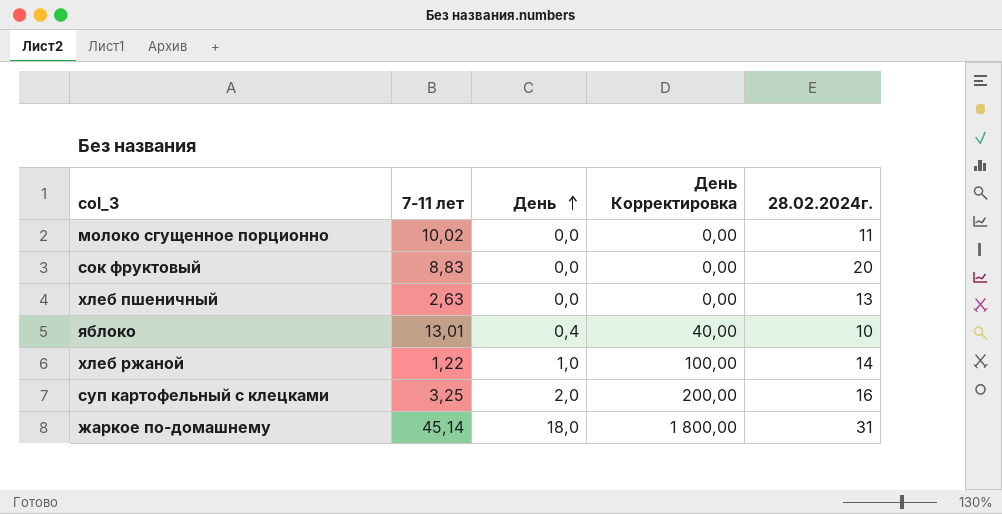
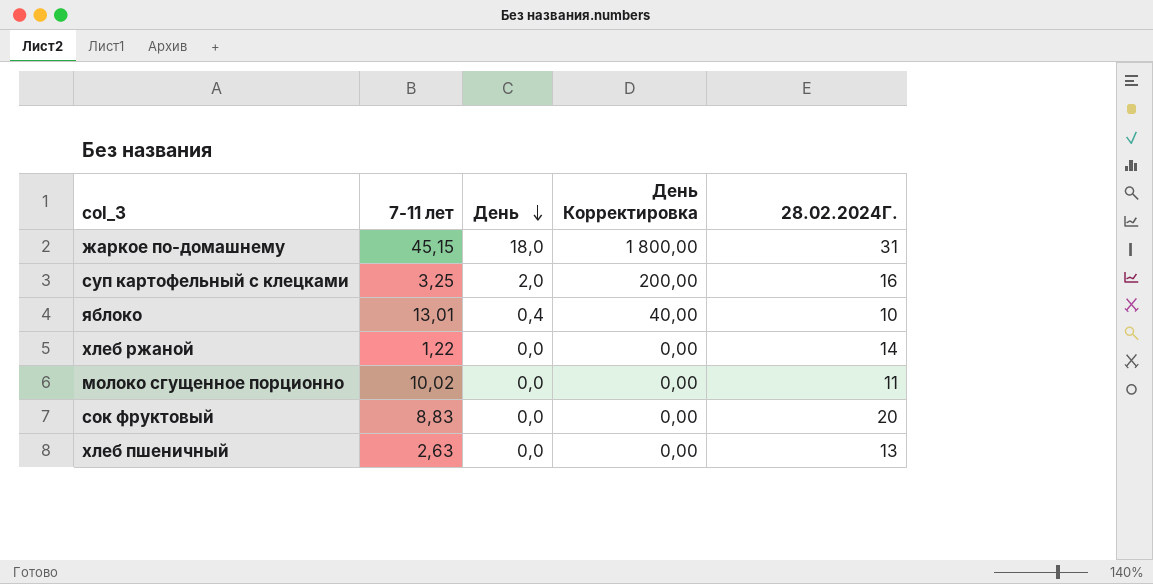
row order: День ascending -> День descending
column name: 28.02.2024г. -> 28.02.2024Г.
жаркое по-домашнему | 7-11 лет: 45,14 -> 45,15
хлеб ржаной | День: 1,0 -> 0,0
хлеб ржаной | День Корректировка: 100,00 -> 0,00

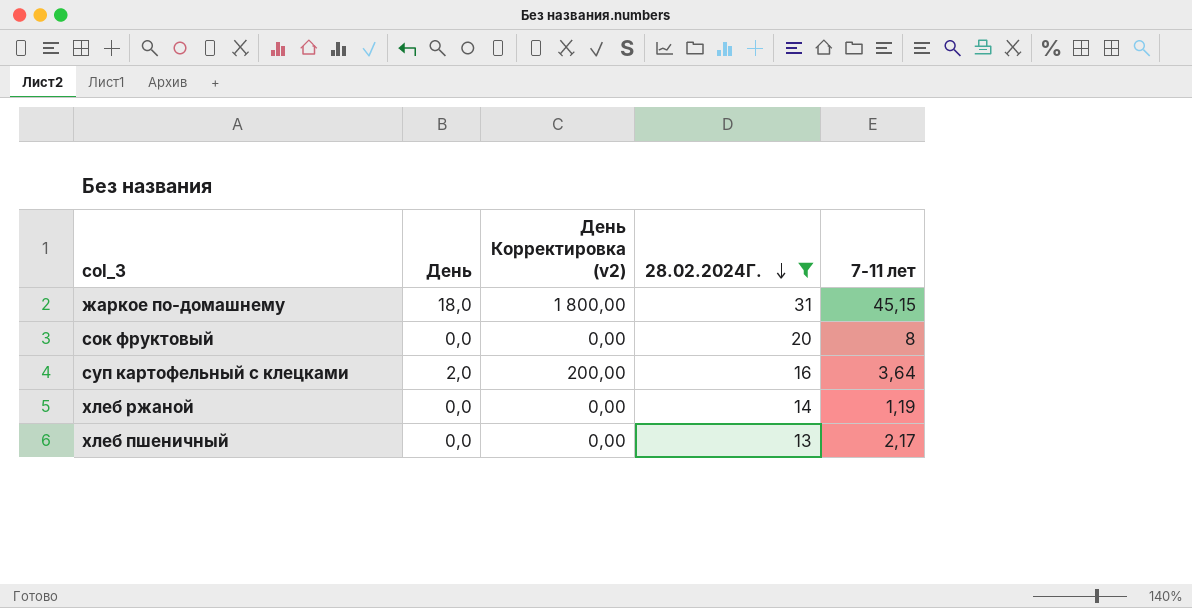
filter: none -> 28.02.2024Г. >= 13
row order: День descending -> 28.02.2024Г. descending
column name: День Корректировка -> День Корректировка (v2)
column 7-11 лет | position: 2 -> 5
сок фруктовый | 7-11 лет: 8,83 -> 8
суп картофельный с клецками | 7-11 лет: 3,25 -> 3,64
хлеб ржаной | 7-11 лет: 1,22 -> 1,19
хлеб пшеничный | 7-11 лет: 2,63 -> 2,17

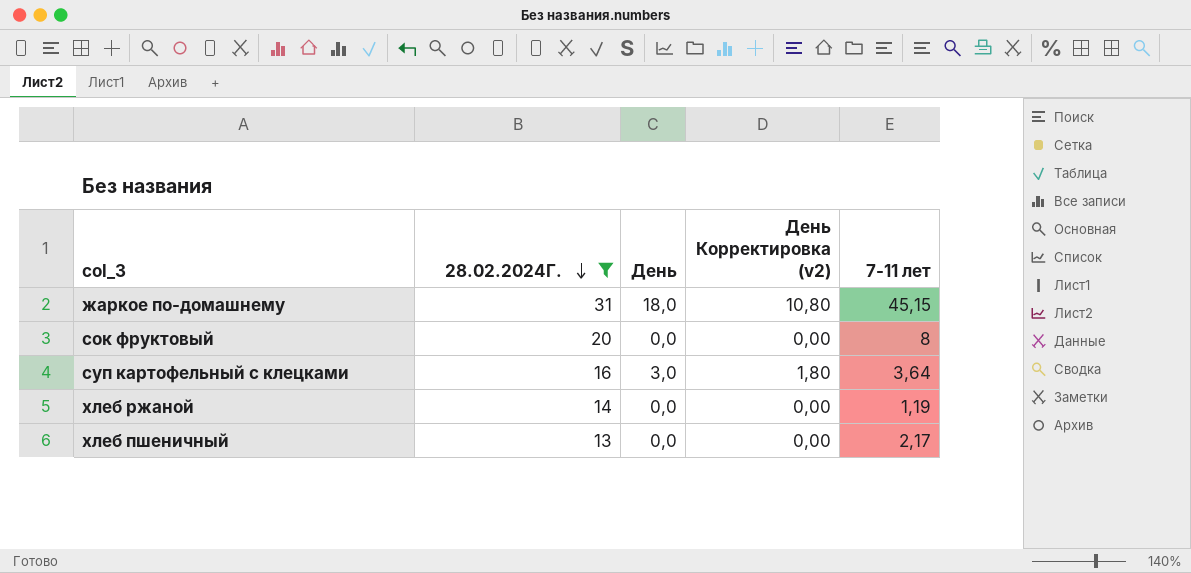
column 28.02.2024Г. | position: 4 -> 2
column День Корректировка (v2) | formula: [День] * 100 -> [День] * 0,6
суп картофельный с клецками | День: 2,0 -> 3,0

